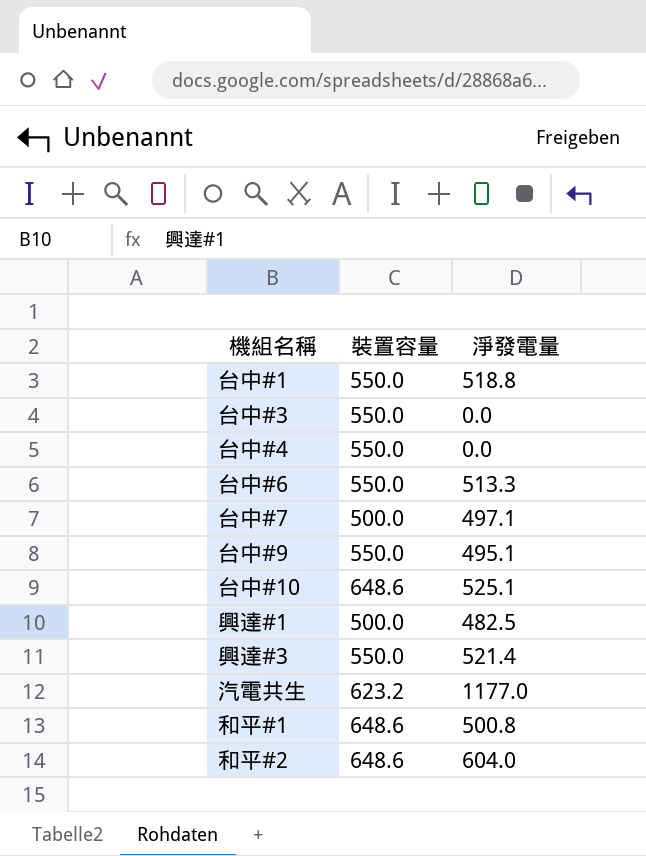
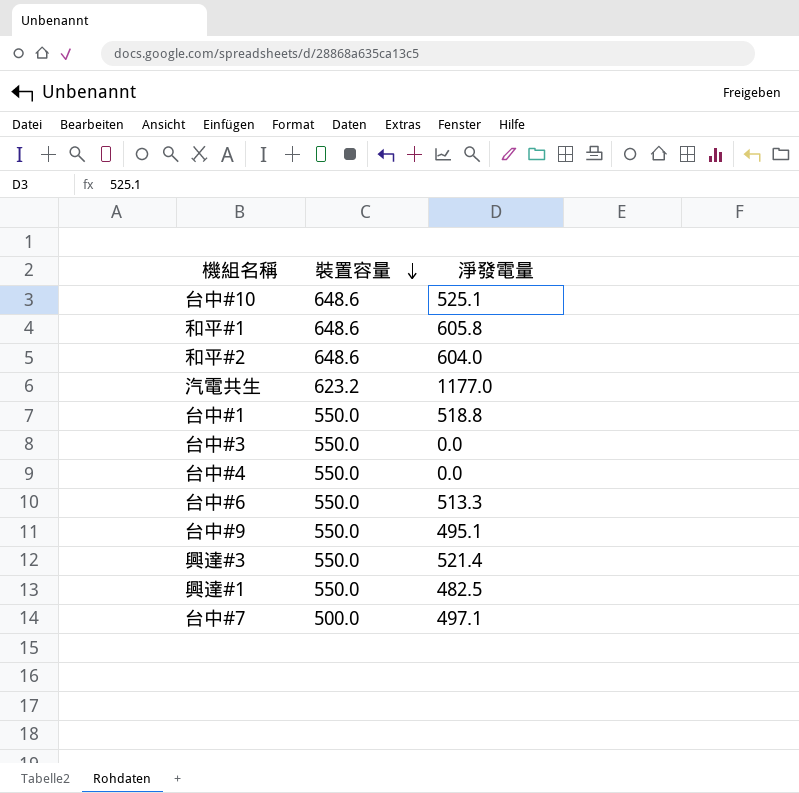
row order: none -> 裝置容量 descending
和平#1 | 淨發電量: 500.8 -> 605.8
興達#1 | 裝置容量: 500.0 -> 550.0

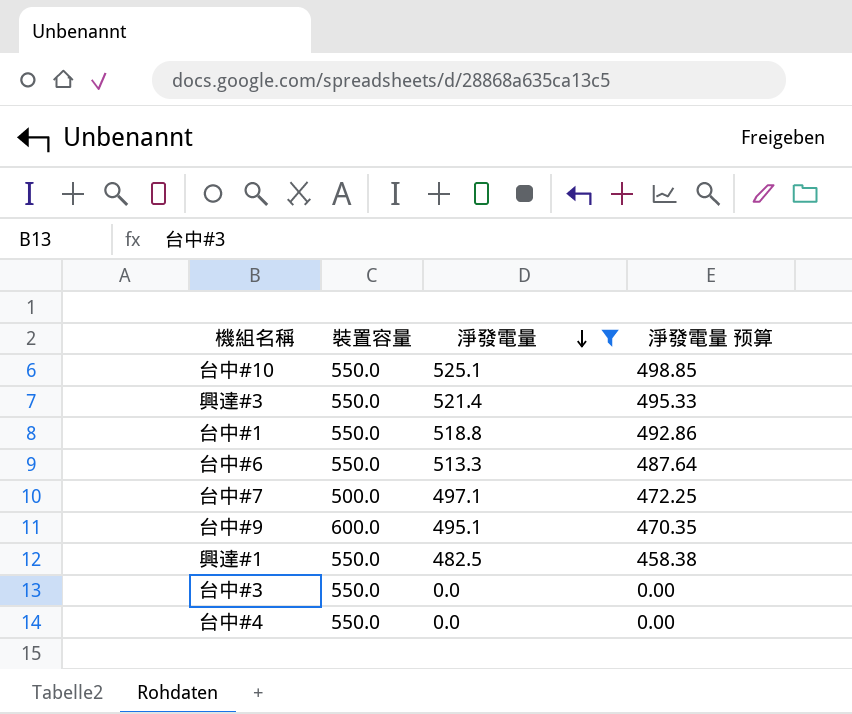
filter: none -> 淨發電量 <= 525.1
row order: 裝置容量 descending -> 淨發電量 descending
column 淨發電量 预算 | formula: none -> [淨發電量] * 0.95
台中#10 | 裝置容量: 648.6 -> 550.0
台中#9 | 裝置容量: 550.0 -> 600.0

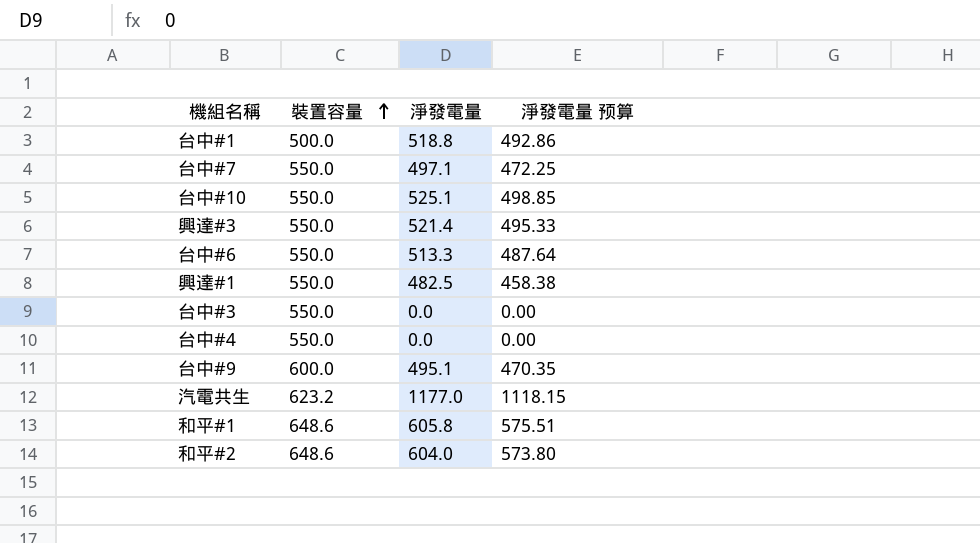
filter: 淨發電量 <= 525.1 -> none
row order: 淨發電量 descending -> 裝置容量 ascending
台中#1 | 裝置容量: 550.0 -> 500.0
台中#7 | 裝置容量: 500.0 -> 550.0

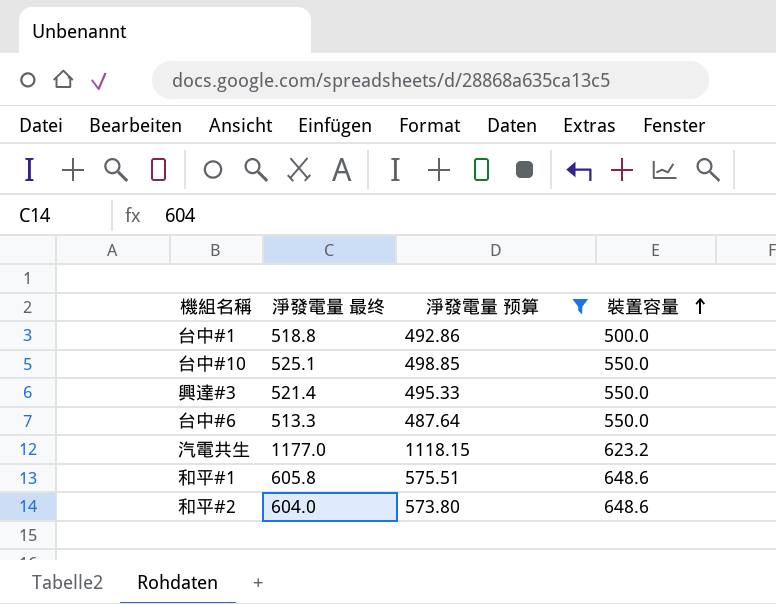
filter: none -> 淨發電量 预算 >= 487.64
column name: 淨發電量 -> 淨發電量 最终
column 裝置容量 | position: 2 -> 4

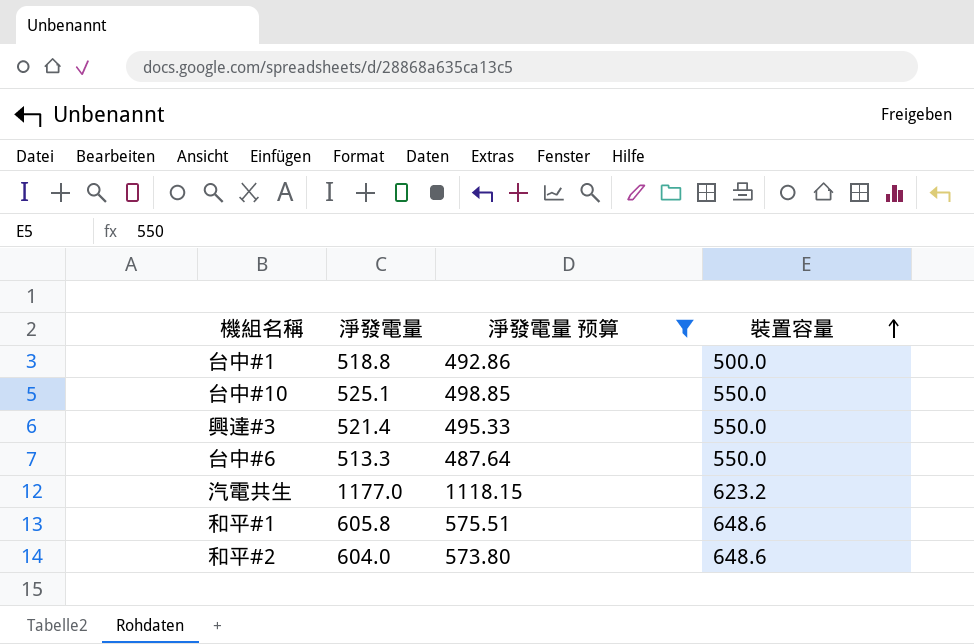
column name: 淨發電量 最终 -> 淨發電量

